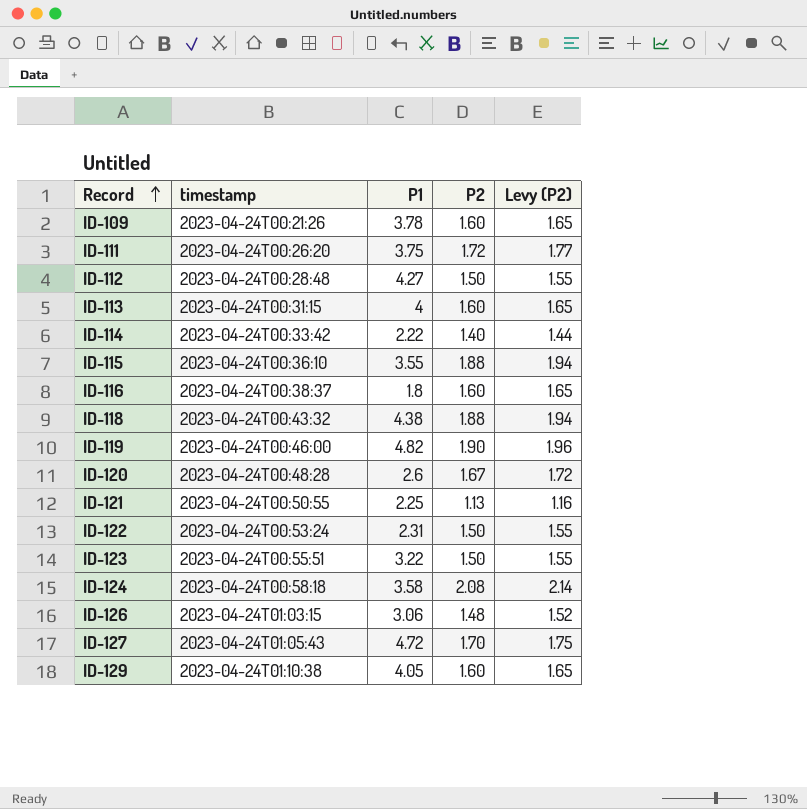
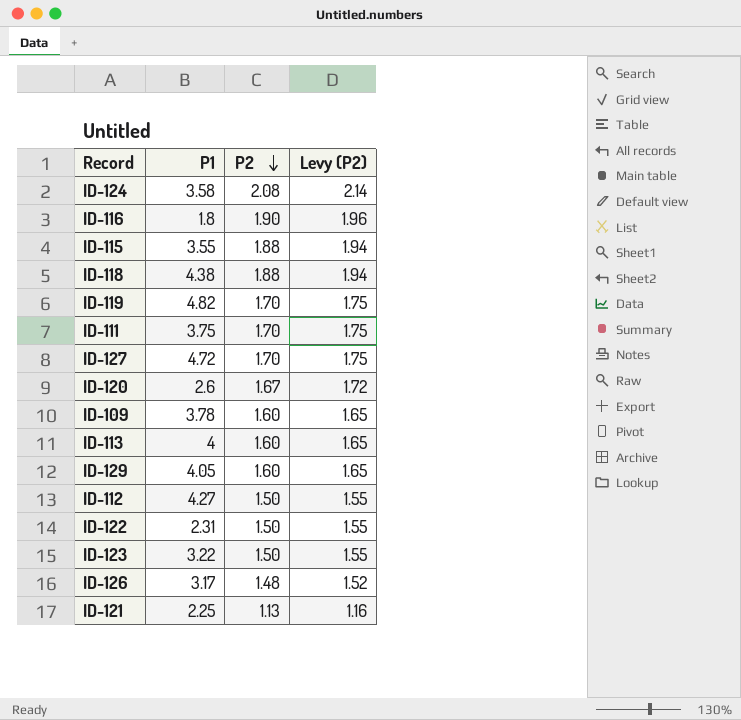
row order: Record ascending -> P2 descending
column timestamp | position: 2 -> none
row ID-114: 2023-04-24T00:33:42 | 2.22 | 1.40 | 1.44 -> none
ID-116 | P2: 1.60 -> 1.90
ID-116 | Levy (P2): 1.65 -> 1.96
ID-119 | P2: 1.90 -> 1.70
ID-119 | Levy (P2): 1.96 -> 1.75
ID-111 | P2: 1.72 -> 1.70
ID-111 | Levy (P2): 1.77 -> 1.75
ID-126 | P1: 3.06 -> 3.17

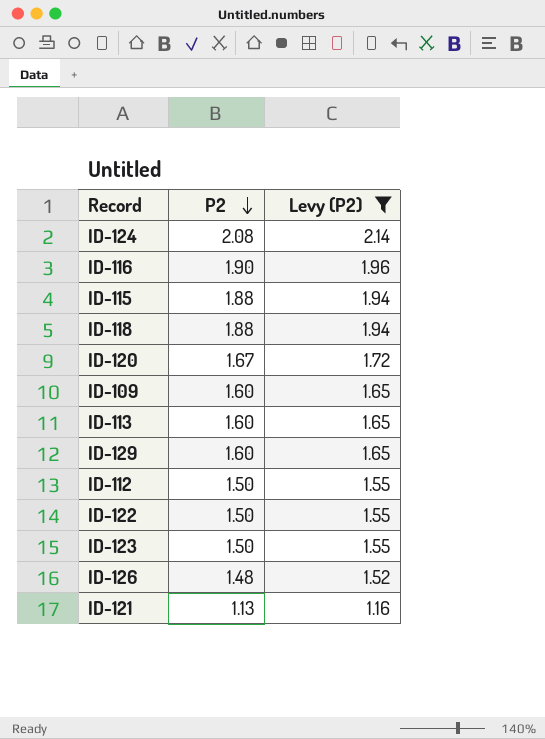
filter: none -> Levy (P2) != 1.75
column P1 | position: 2 -> none

